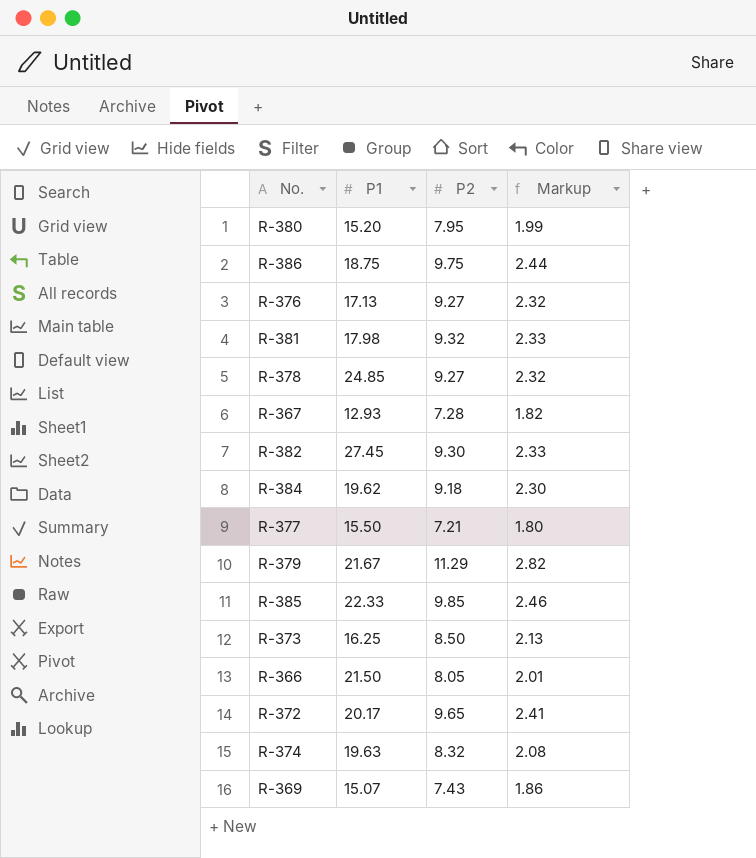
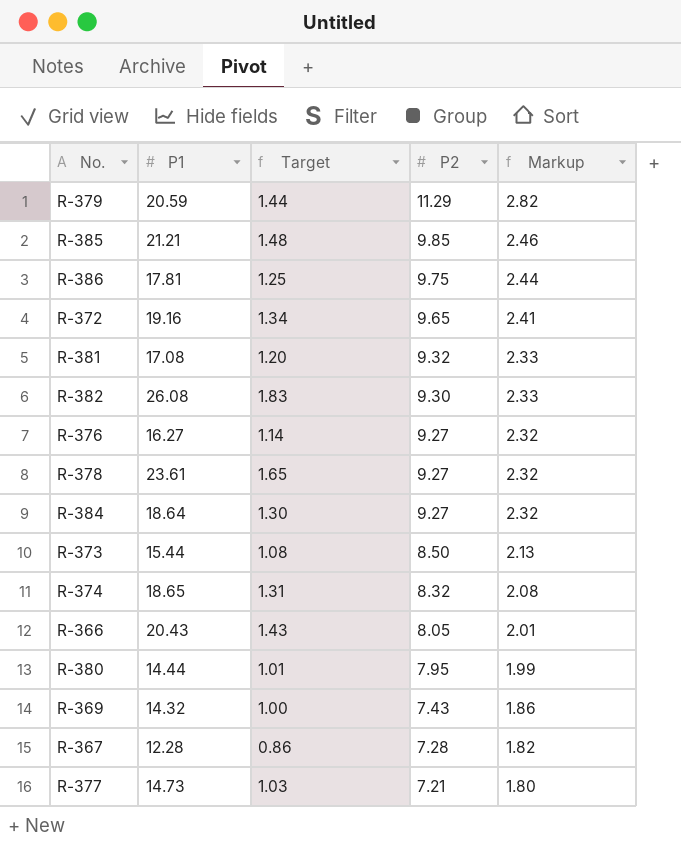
row order: none -> P2 descending
column Target | formula: none -> [P1] * 0.07
R-379 | P1: 21.67 -> 20.59
R-385 | P1: 22.33 -> 21.21
R-386 | P1: 18.75 -> 17.81
R-372 | P1: 20.17 -> 19.16
R-381 | P1: 17.98 -> 17.08
R-382 | P1: 27.45 -> 26.08
R-376 | P1: 17.13 -> 16.27
R-378 | P1: 24.85 -> 23.61
R-384 | P1: 19.62 -> 18.64
R-384 | P2: 9.18 -> 9.27
R-384 | Markup: 2.30 -> 2.32
R-373 | P1: 16.25 -> 15.44
R-374 | P1: 19.63 -> 18.65
R-366 | P1: 21.50 -> 20.43
R-380 | P1: 15.20 -> 14.44
R-369 | P1: 15.07 -> 14.32
R-367 | P1: 12.93 -> 12.28
R-377 | P1: 15.50 -> 14.73

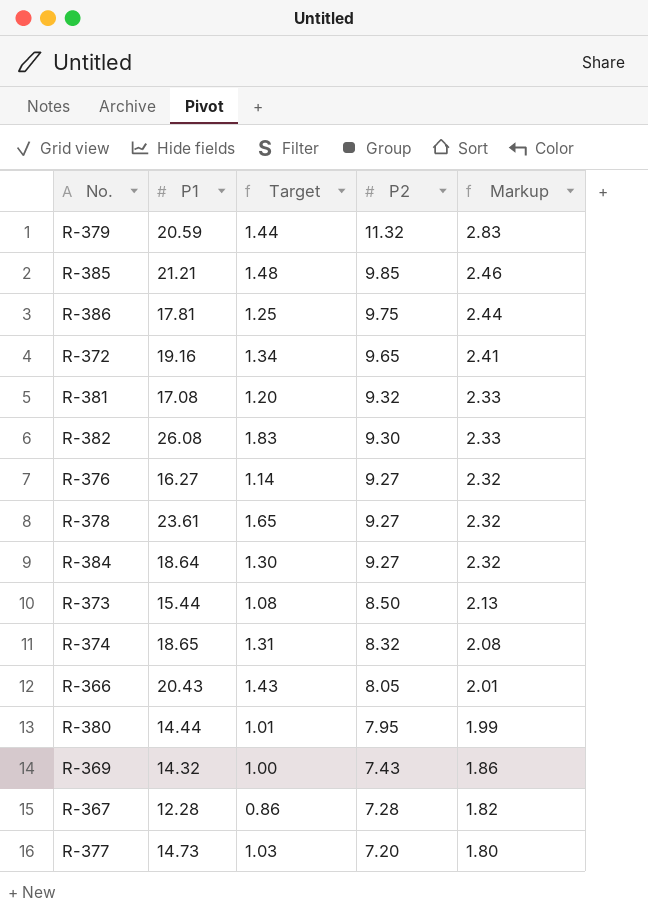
R-379 | P2: 11.29 -> 11.32
R-379 | Markup: 2.82 -> 2.83
R-377 | P2: 7.21 -> 7.20

